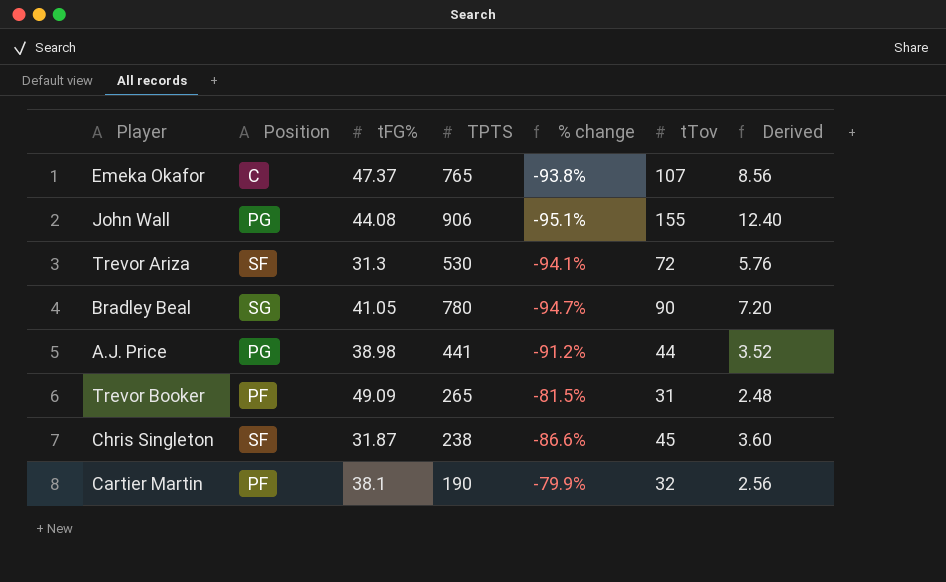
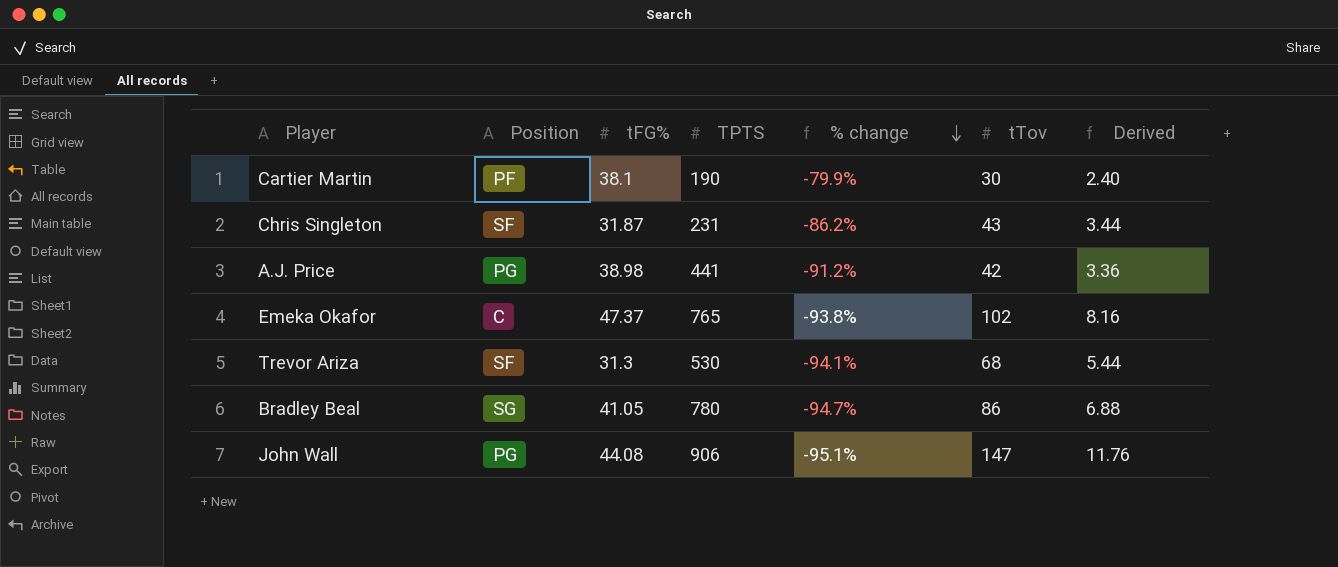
row order: none -> % change descending
row Trevor Booker: PF | 49.09 | 265 | -81.5% | 31 | 2.48 -> none
Cartier Martin | tTov: 32 -> 30
Cartier Martin | Derived: 2.56 -> 2.40
Chris Singleton | TPTS: 238 -> 231
Chris Singleton | % change: -86.6% -> -86.2%
Chris Singleton | tTov: 45 -> 43
Chris Singleton | Derived: 3.60 -> 3.44
A.J. Price | tTov: 44 -> 42
A.J. Price | Derived: 3.52 -> 3.36
Emeka Okafor | tTov: 107 -> 102
Emeka Okafor | Derived: 8.56 -> 8.16
Trevor Ariza | tTov: 72 -> 68
Trevor Ariza | Derived: 5.76 -> 5.44
Bradley Beal | tTov: 90 -> 86
Bradley Beal | Derived: 7.20 -> 6.88
John Wall | tTov: 155 -> 147
John Wall | Derived: 12.40 -> 11.76

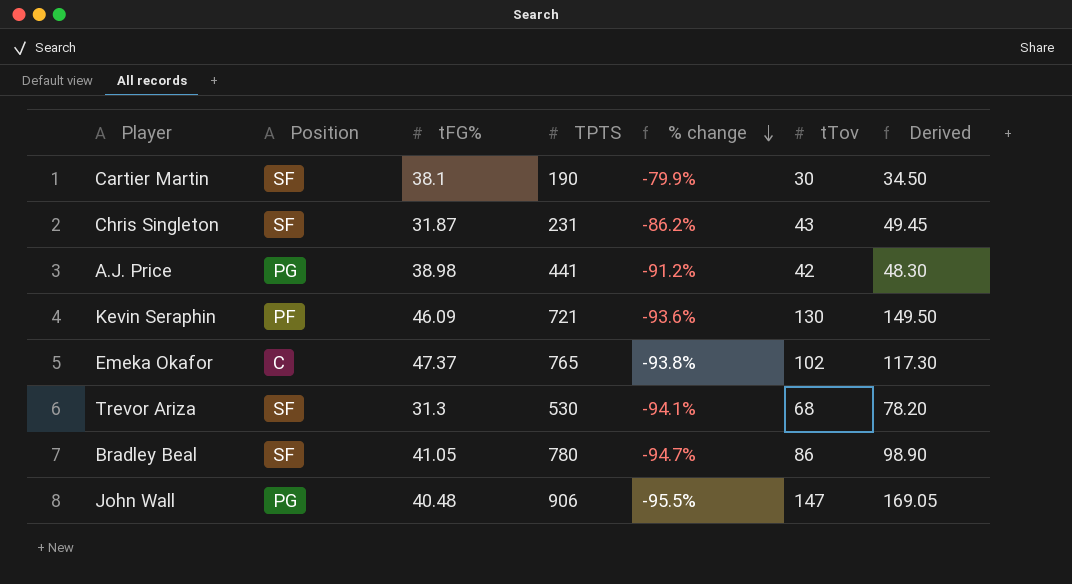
column Derived | formula: [tTov] * 0.08 -> [tTov] * 1.15
Cartier Martin | Position: PF -> SF
row Kevin Seraphin: none -> PF | 46.09 | 721 | -93.6% | 130 | 149.50
Bradley Beal | Position: SG -> SF
John Wall | tFG%: 44.08 -> 40.48
John Wall | % change: -95.1% -> -95.5%

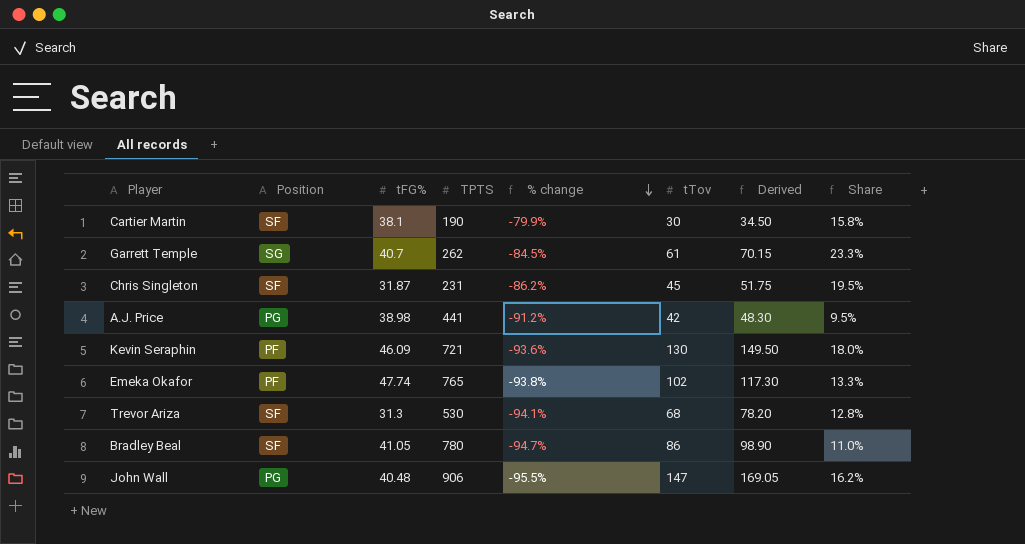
column Share | formula: none -> [tTov] / [TPTS]
row Garrett Temple: none -> SG | 40.7 | 262 | -84.5% | 61 | 70.15 | 23.3%
Chris Singleton | tTov: 43 -> 45
Chris Singleton | Derived: 49.45 -> 51.75
Emeka Okafor | Position: C -> PF
Emeka Okafor | tFG%: 47.37 -> 47.74

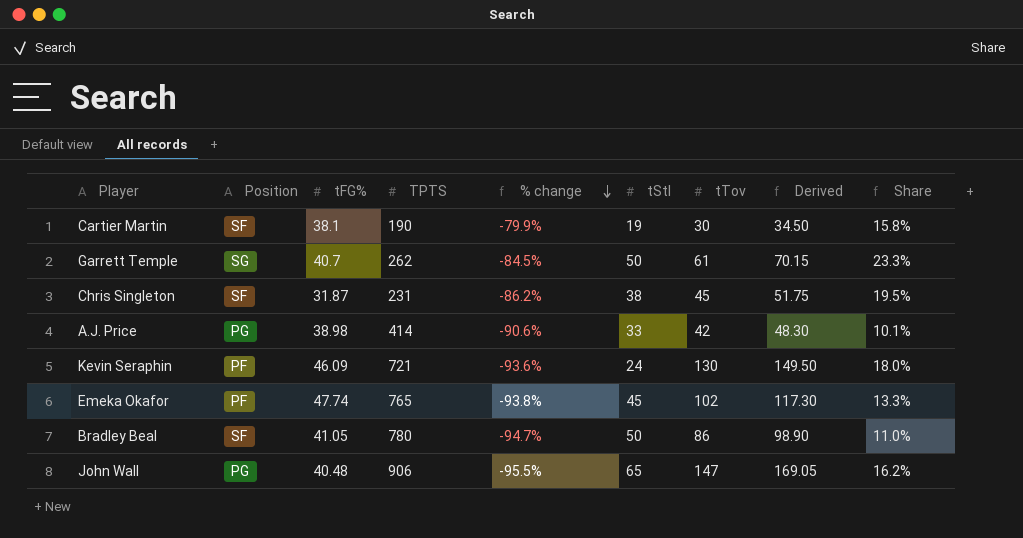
column tStl | position: none -> 6
row Trevor Ariza: SF | 31.3 | 530 | -94.1% | 68 | 78.20 | 12.8% -> none
A.J. Price | TPTS: 441 -> 414
A.J. Price | % change: -91.2% -> -90.6%
A.J. Price | Share: 9.5% -> 10.1%

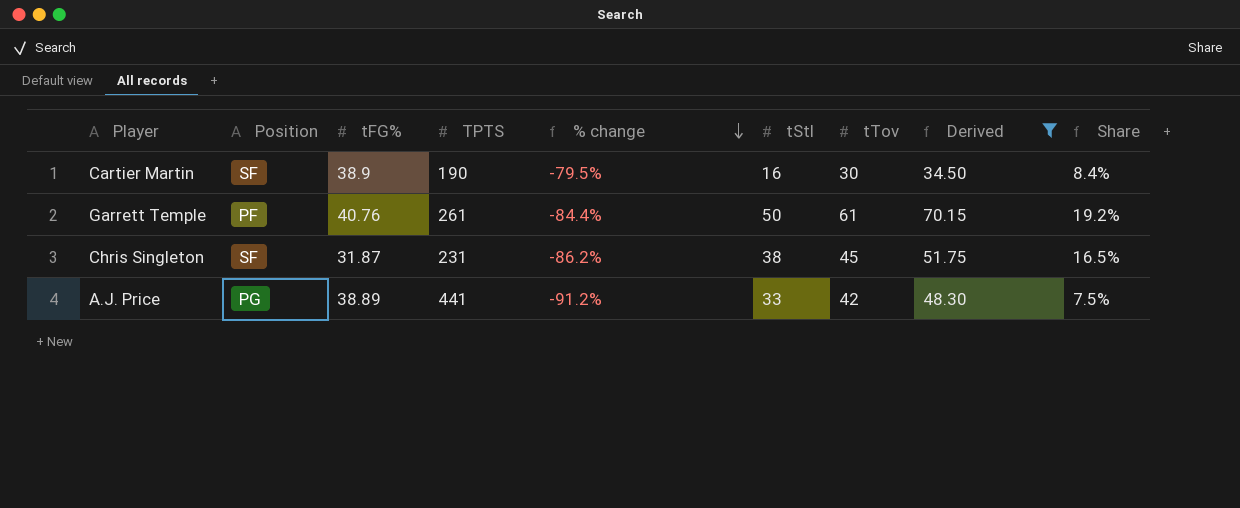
filter: none -> Derived <= 70.15
column Share | formula: [tTov] / [TPTS] -> [tStl] / [TPTS]
Cartier Martin | tFG%: 38.1 -> 38.9
Cartier Martin | % change: -79.9% -> -79.5%
Cartier Martin | tStl: 19 -> 16
Garrett Temple | Position: SG -> PF
Garrett Temple | tFG%: 40.7 -> 40.76
Garrett Temple | TPTS: 262 -> 261
Garrett Temple | % change: -84.5% -> -84.4%
A.J. Price | tFG%: 38.98 -> 38.89
A.J. Price | TPTS: 414 -> 441
A.J. Price | % change: -90.6% -> -91.2%

